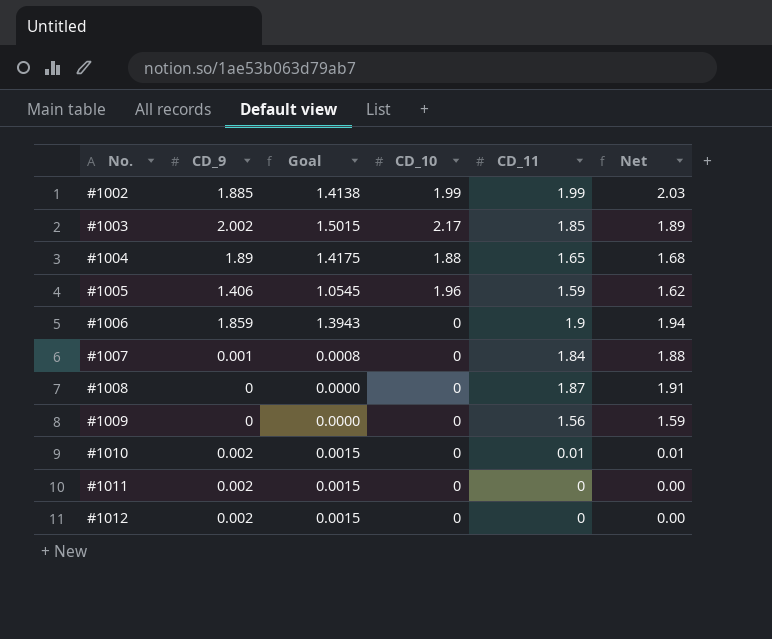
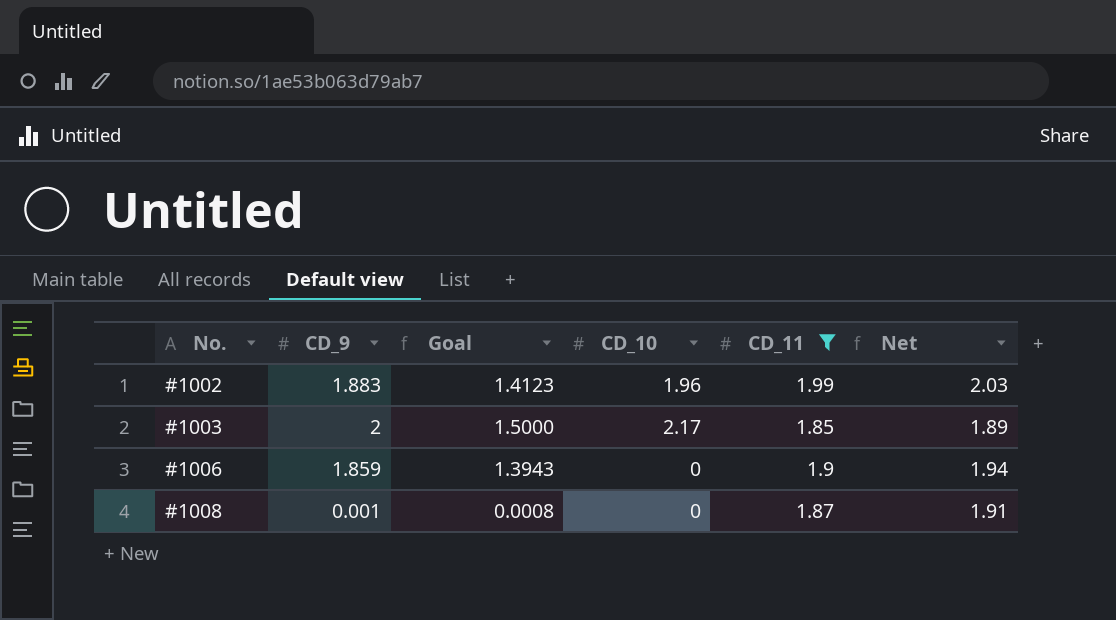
filter: none -> CD_11 >= 1.85
#1002 | CD_9: 1.885 -> 1.883
#1002 | Goal: 1.4138 -> 1.4123
#1002 | CD_10: 1.99 -> 1.96
#1003 | CD_9: 2.002 -> 2
#1003 | Goal: 1.5015 -> 1.5000
#1008 | CD_9: 0 -> 0.001
#1008 | Goal: 0.0000 -> 0.0008

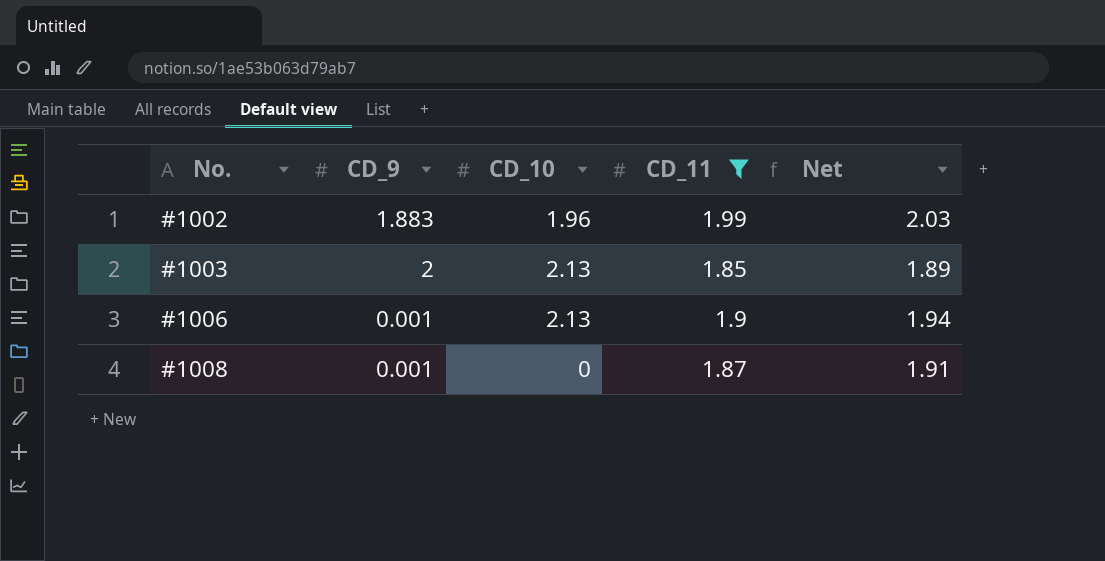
column Goal | formula: [CD_9] * 0.75 -> none
#1003 | CD_10: 2.17 -> 2.13
#1006 | CD_9: 1.859 -> 0.001
#1006 | CD_10: 0 -> 2.13

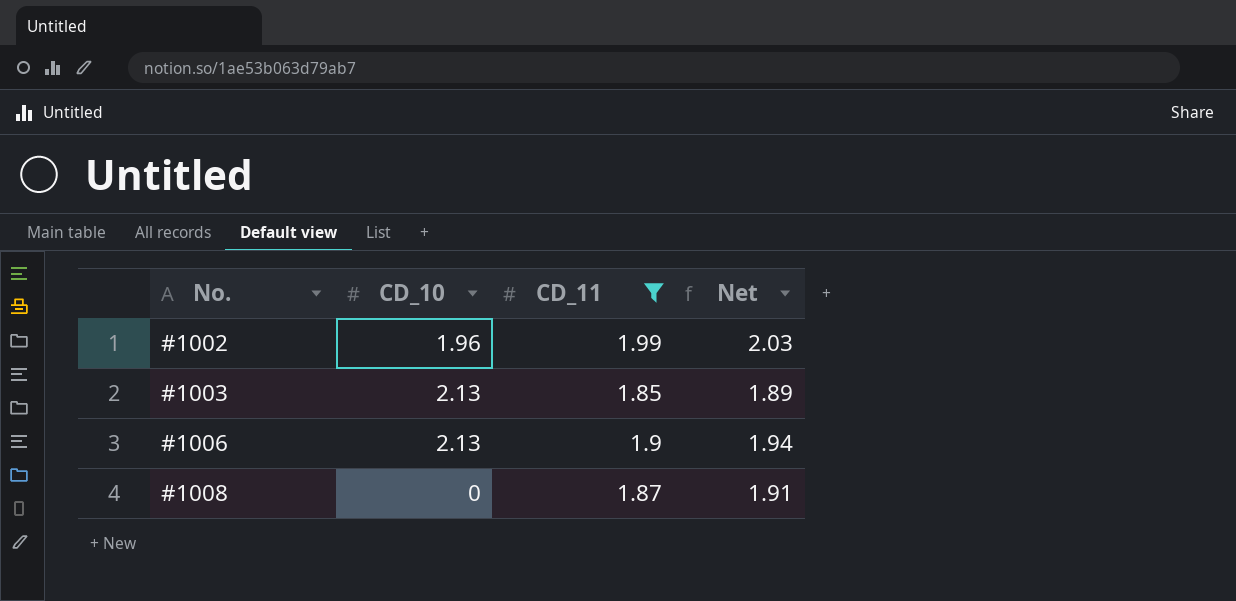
column CD_9 | position: 2 -> none

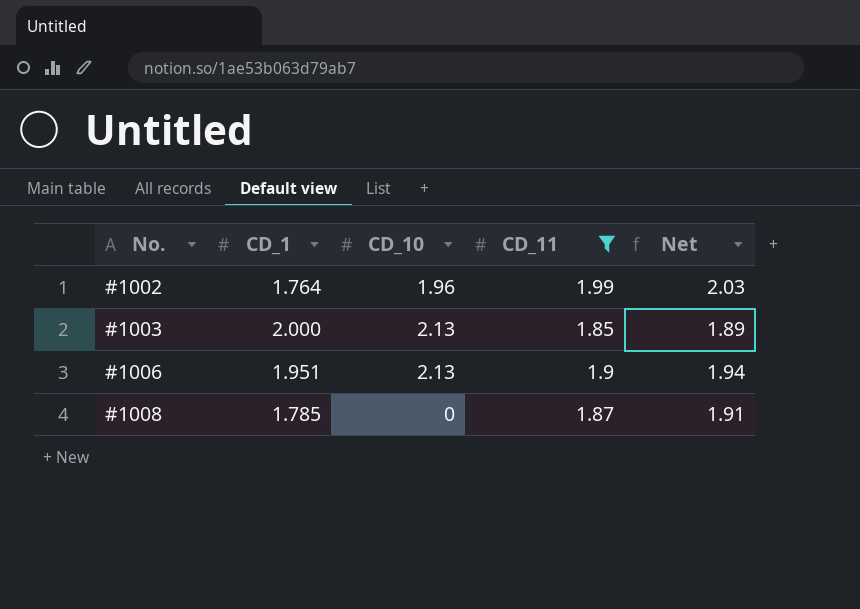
column CD_1 | position: none -> 2

